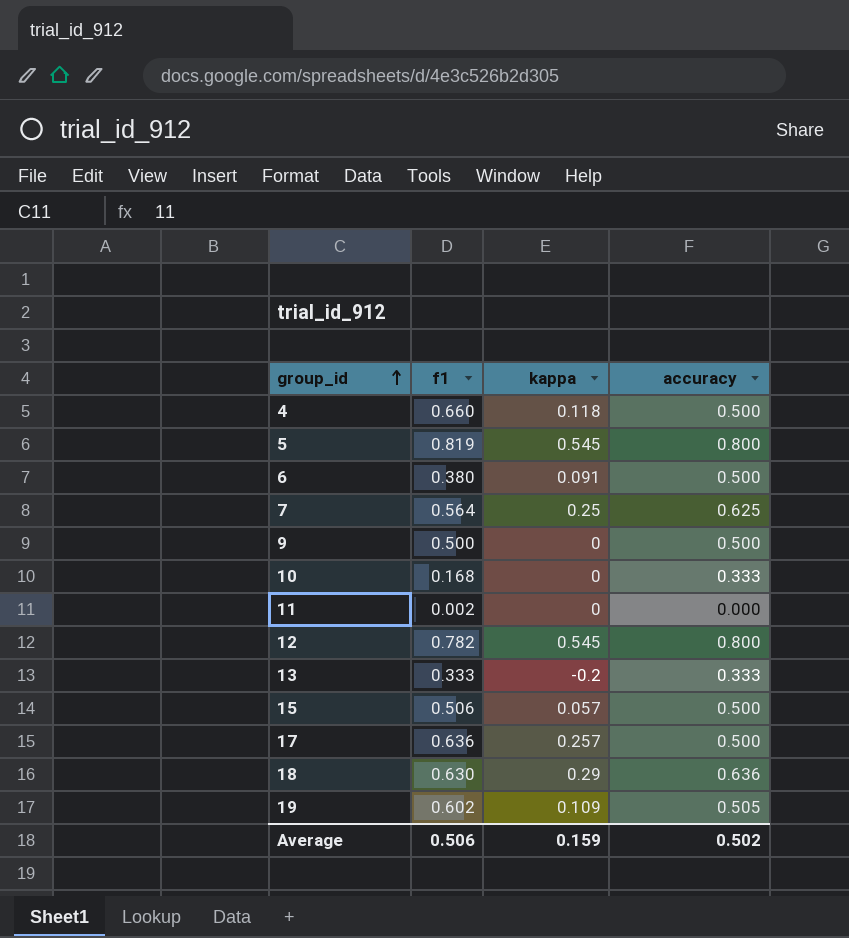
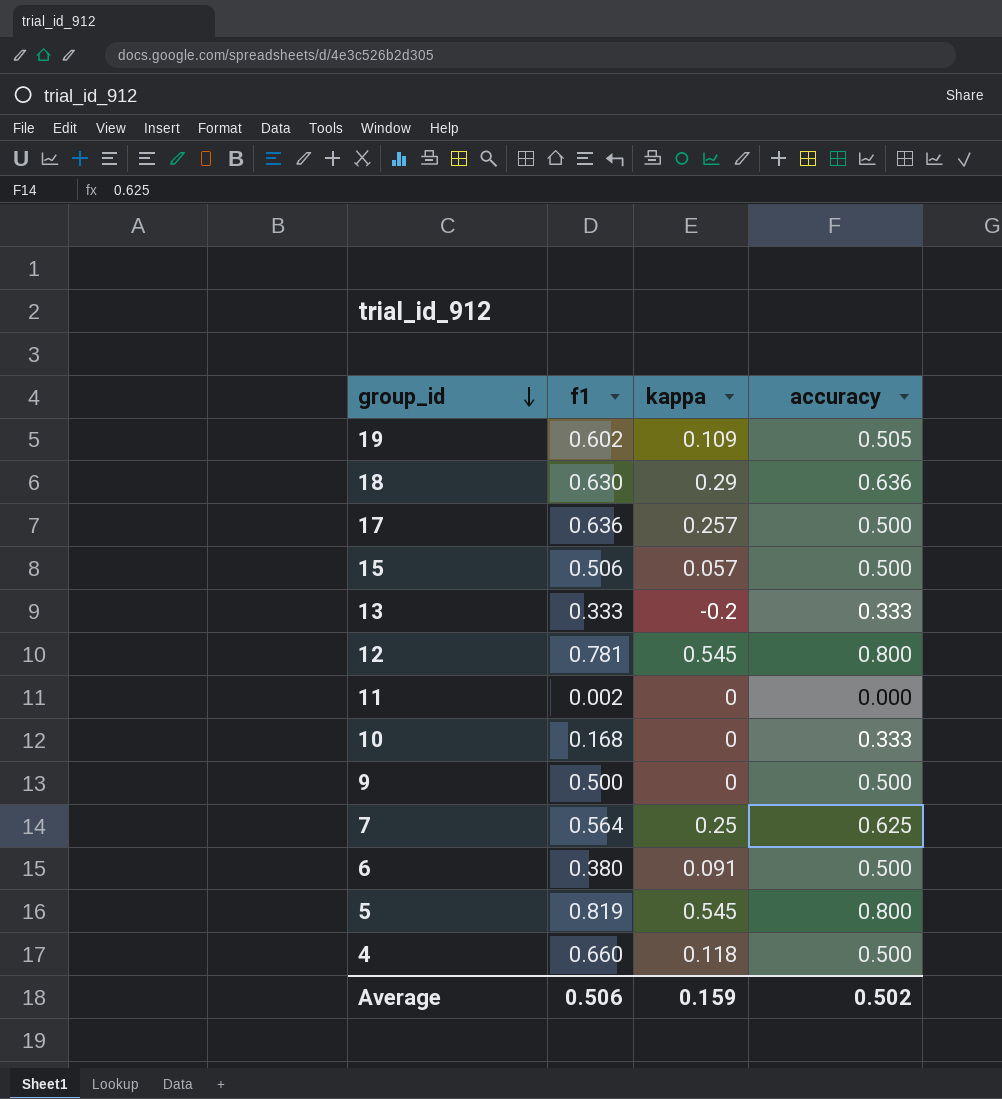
row order: group_id ascending -> group_id descending
12 | f1: 0.782 -> 0.781

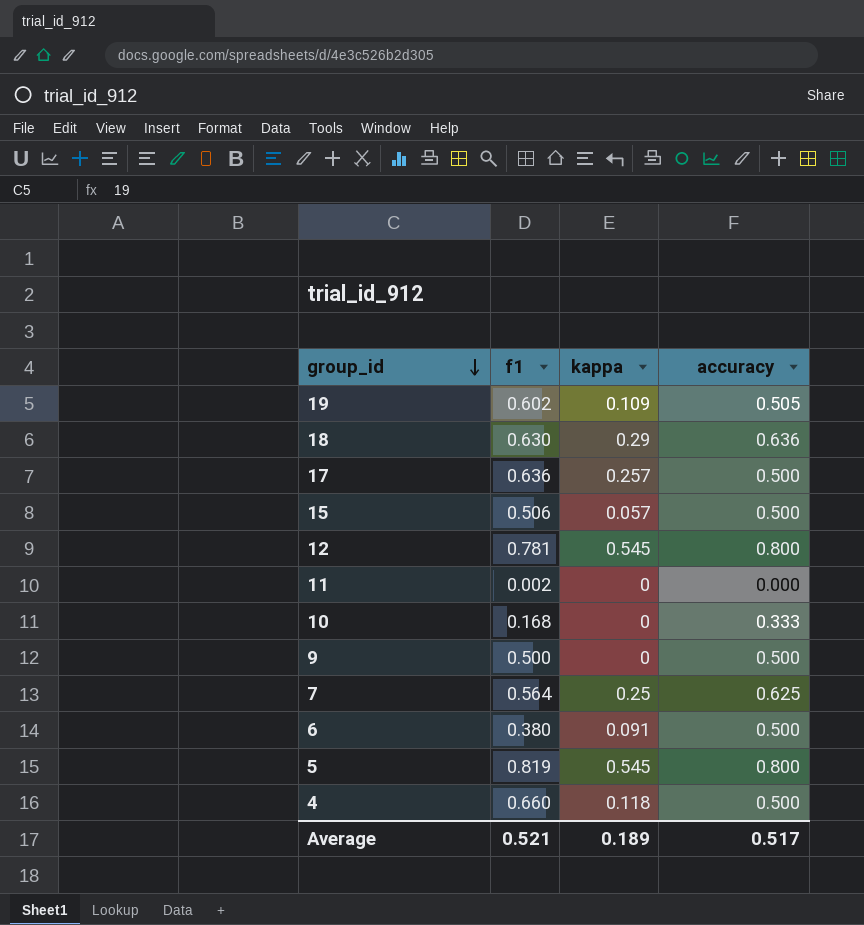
row 13: 0.333 | -0.2 | 0.333 -> none
Average | f1: 0.506 -> 0.521
Average | kappa: 0.159 -> 0.189
Average | accuracy: 0.502 -> 0.517

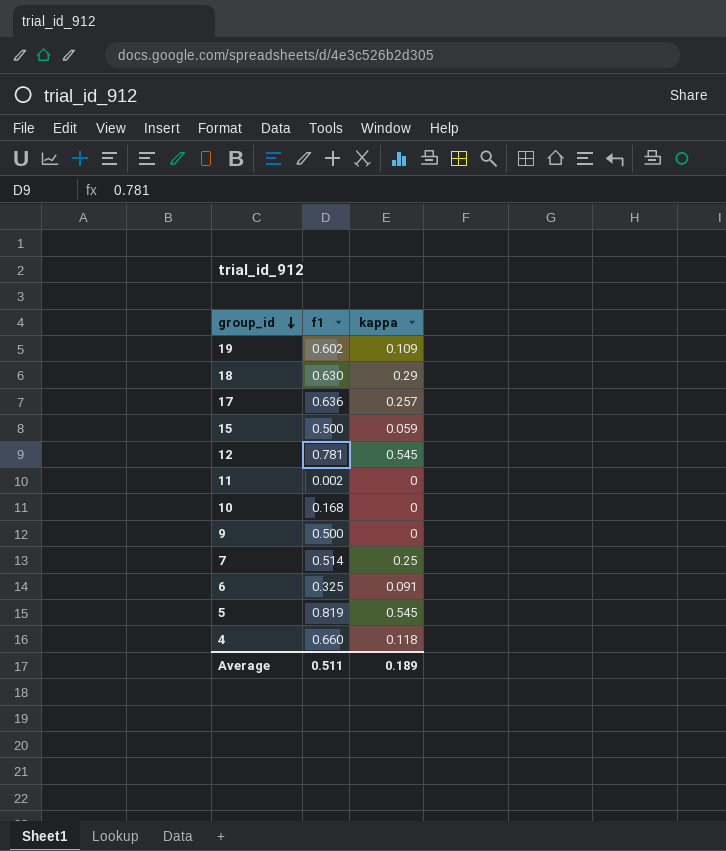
column accuracy | position: 4 -> none
15 | f1: 0.506 -> 0.500
15 | kappa: 0.057 -> 0.059
7 | f1: 0.564 -> 0.514
6 | f1: 0.380 -> 0.325
Average | f1: 0.521 -> 0.511

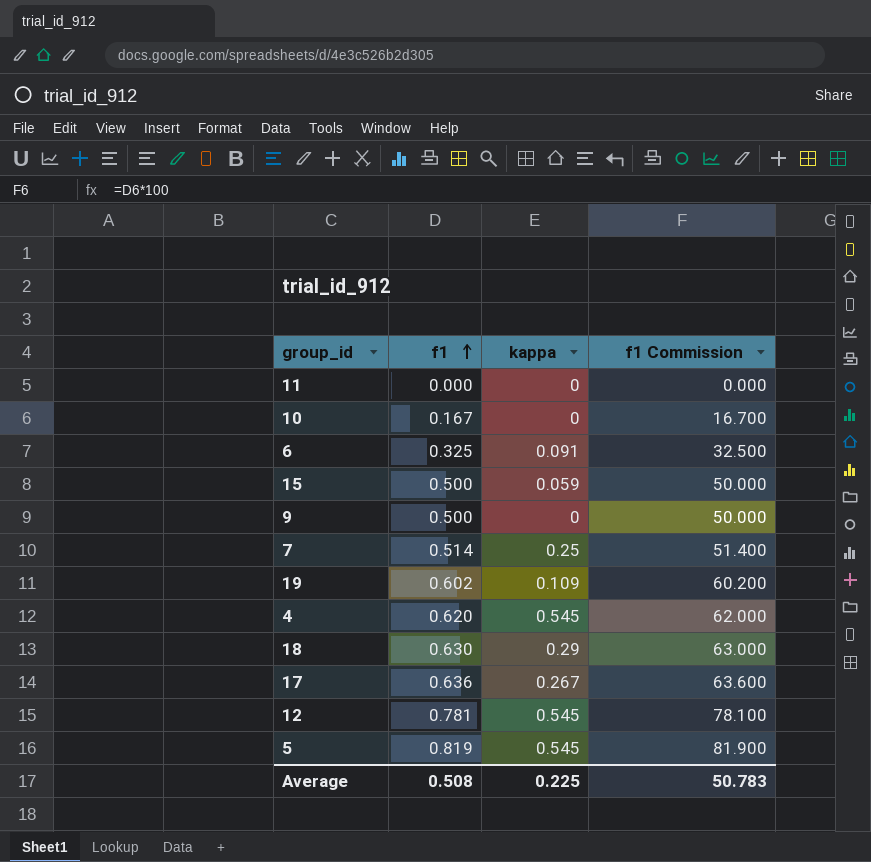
row order: group_id descending -> f1 ascending
column f1 Commission | formula: none -> [f1] * 100
11 | f1: 0.002 -> 0.000
10 | f1: 0.168 -> 0.167
4 | f1: 0.660 -> 0.620
4 | kappa: 0.118 -> 0.545
17 | kappa: 0.257 -> 0.267
Average | f1: 0.511 -> 0.508
Average | kappa: 0.189 -> 0.225

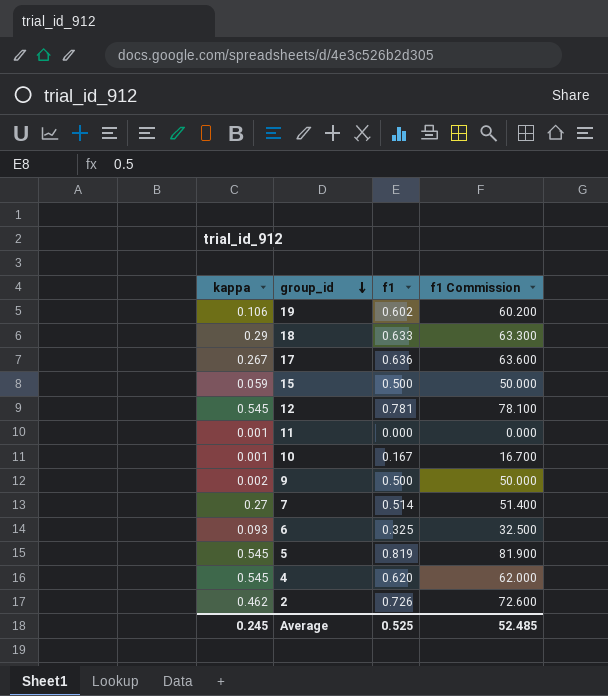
row order: f1 ascending -> group_id descending
column kappa | position: 3 -> 1
19 | kappa: 0.109 -> 0.106
18 | f1: 0.630 -> 0.633
18 | f1 Commission: 63.000 -> 63.300
11 | kappa: 0 -> 0.001
10 | kappa: 0 -> 0.001
9 | kappa: 0 -> 0.002
7 | kappa: 0.25 -> 0.27
6 | kappa: 0.091 -> 0.093
row 2: none -> 0.462 | 0.726 | 72.600
Average | kappa: 0.225 -> 0.245
Average | f1: 0.508 -> 0.525
Average | f1 Commission: 50.783 -> 52.485

